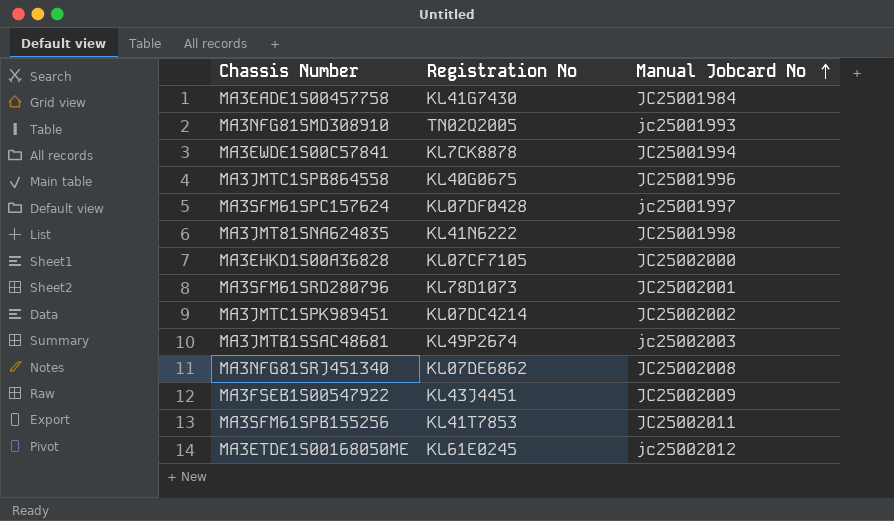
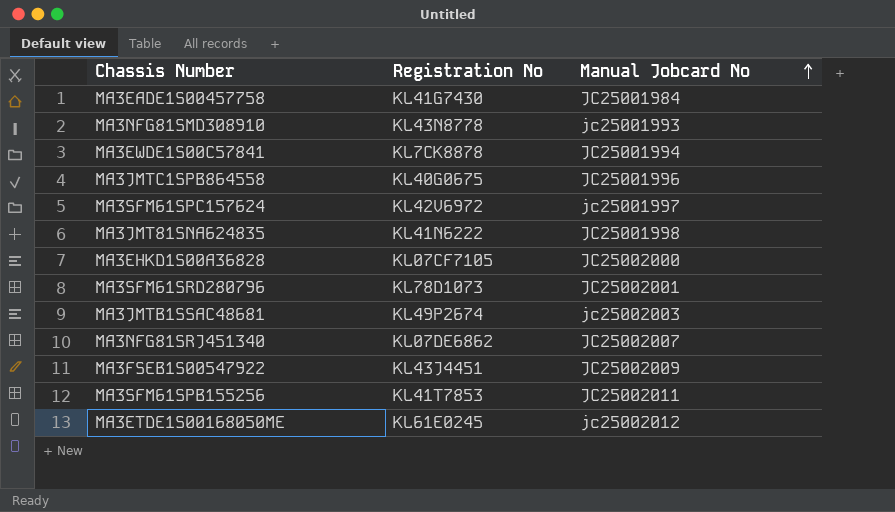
row MA3JMTC1SPK989451: KL07DC4214 | JC25002002 -> none
MA3NFG81SMD308910 | Registration No: TN02Q2005 -> KL43N8778
MA3SFM61SPC157624 | Registration No: KL07DF0428 -> KL42V6972
MA3NFG81SRJ451340 | Manual Jobcard No: JC25002008 -> JC25002007

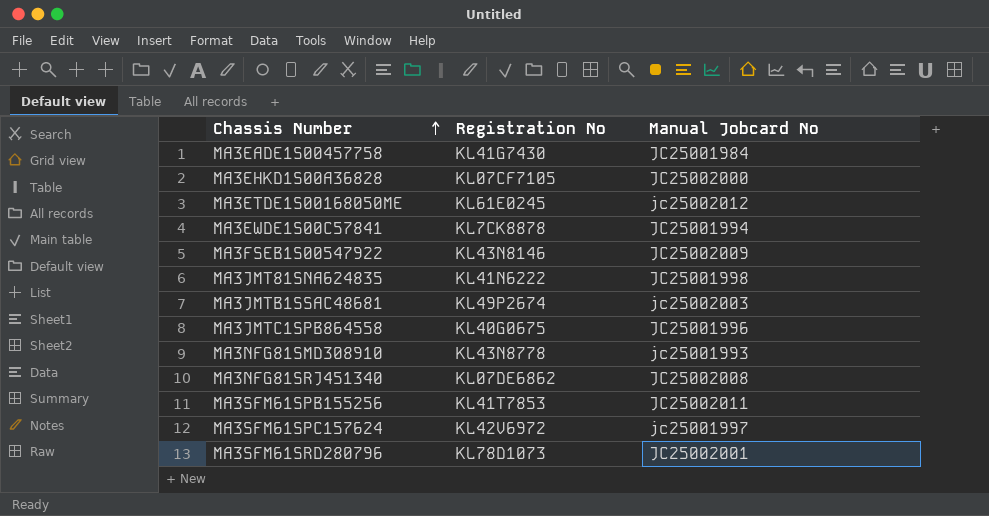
row order: Manual Jobcard No ascending -> Chassis Number ascending
MA3FSEB1S00547922 | Registration No: KL43J4451 -> KL43N8146
MA3NFG81SRJ451340 | Manual Jobcard No: JC25002007 -> JC25002008

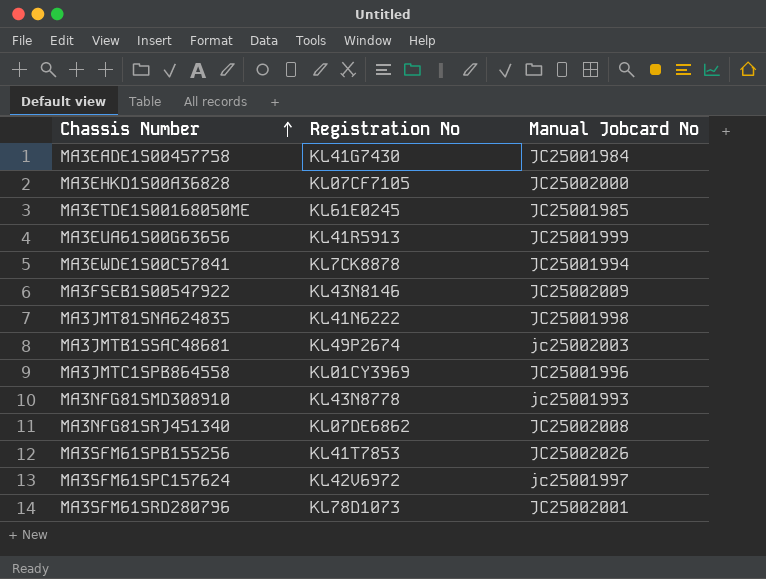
MA3ETDE1S00168050ME | Manual Jobcard No: jc25002012 -> JC25001985
row MA3EUA61S00G63656: none -> KL41R5913 | JC25001999
MA3JMTC1SPB864558 | Registration No: KL40G0675 -> KL01CY3969
MA3SFM61SPB155256 | Manual Jobcard No: JC25002011 -> JC25002026

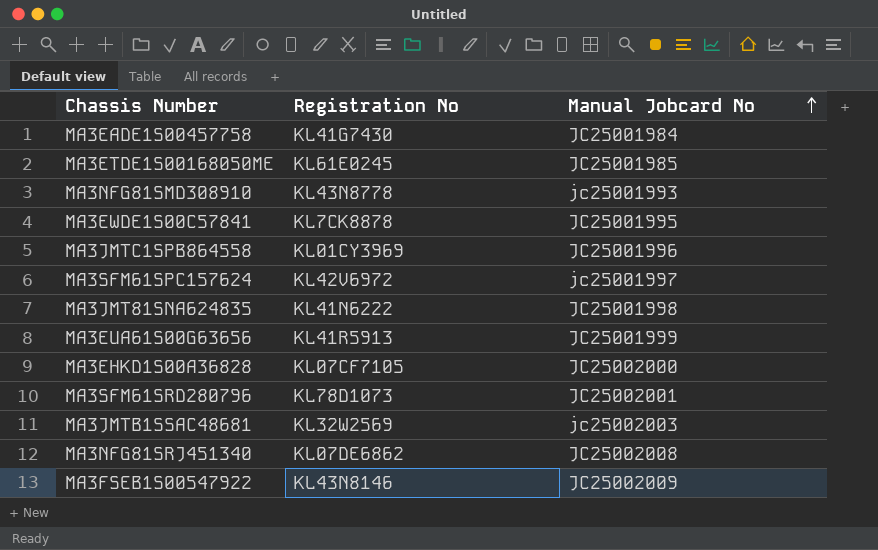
row order: Chassis Number ascending -> Manual Jobcard No ascending
row MA3SFM61SPB155256: KL41T7853 | JC25002026 -> none
MA3EWDE1S00C57841 | Manual Jobcard No: JC25001994 -> JC25001995
MA3JMTB1SSAC48681 | Registration No: KL49P2674 -> KL32W2569

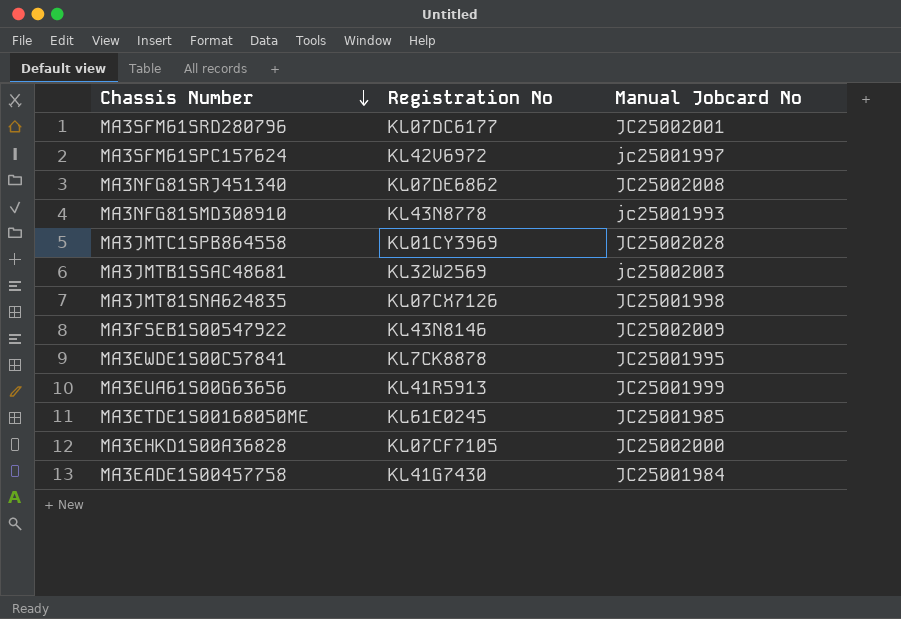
row order: Manual Jobcard No ascending -> Chassis Number descending
MA3SFM61SRD280796 | Registration No: KL78D1073 -> KL07DC6177
MA3JMTC1SPB864558 | Manual Jobcard No: JC25001996 -> JC25002028
MA3JMT81SNA624835 | Registration No: KL41N6222 -> KL07CX7126

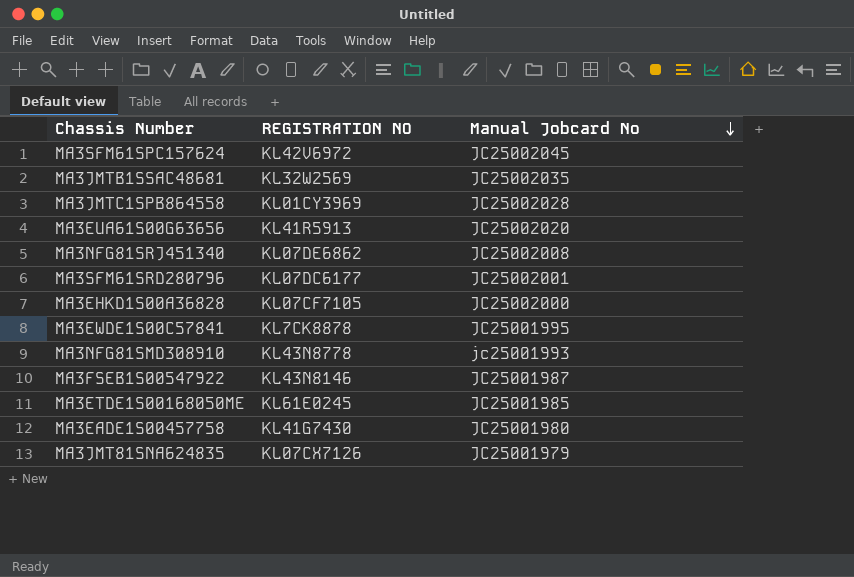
row order: Chassis Number descending -> Manual Jobcard No descending
column name: Registration No -> REGISTRATION NO
MA3SFM61SPC157624 | Manual Jobcard No: jc25001997 -> JC25002045
MA3JMTB1SSAC48681 | Manual Jobcard No: jc25002003 -> JC25002035
MA3EUA61S00G63656 | Manual Jobcard No: JC25001999 -> JC25002020
MA3FSEB1S00547922 | Manual Jobcard No: JC25002009 -> JC25001987
MA3EADE1S00457758 | Manual Jobcard No: JC25001984 -> JC25001980
MA3JMT81SNA624835 | Manual Jobcard No: JC25001998 -> JC25001979

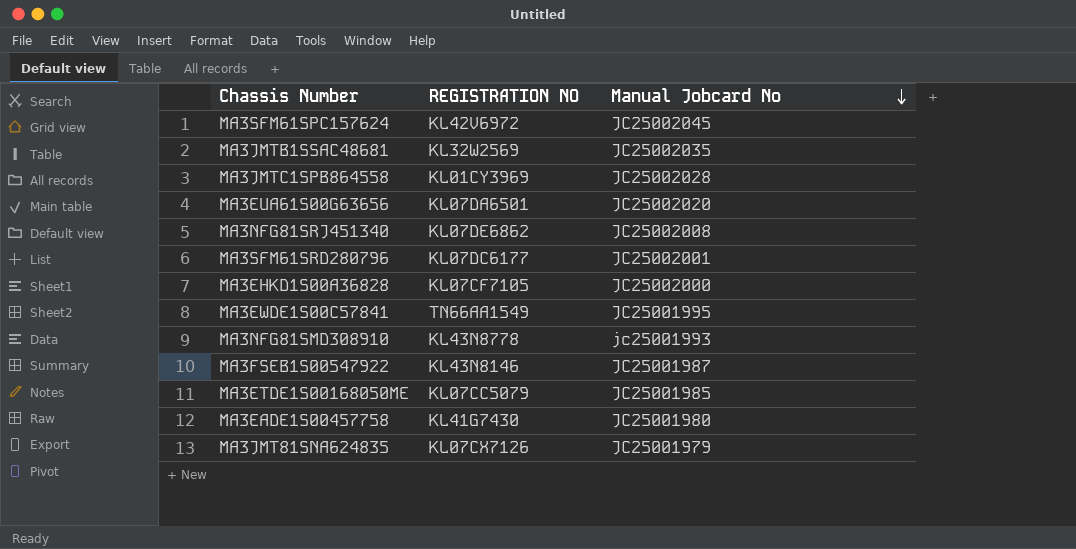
MA3EUA61S00G63656 | REGISTRATION NO: KL41R5913 -> KL07DA6501
MA3EWDE1S00C57841 | REGISTRATION NO: KL7CK8878 -> TN66AA1549
MA3ETDE1S00168050ME | REGISTRATION NO: KL61E0245 -> KL07CC5079

